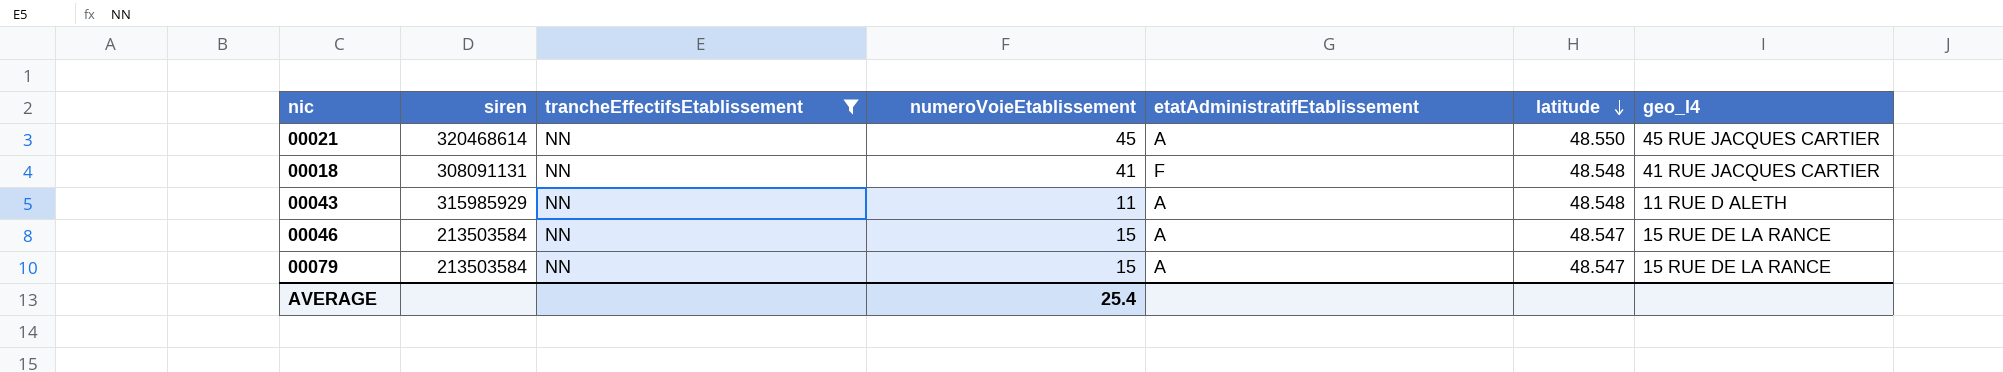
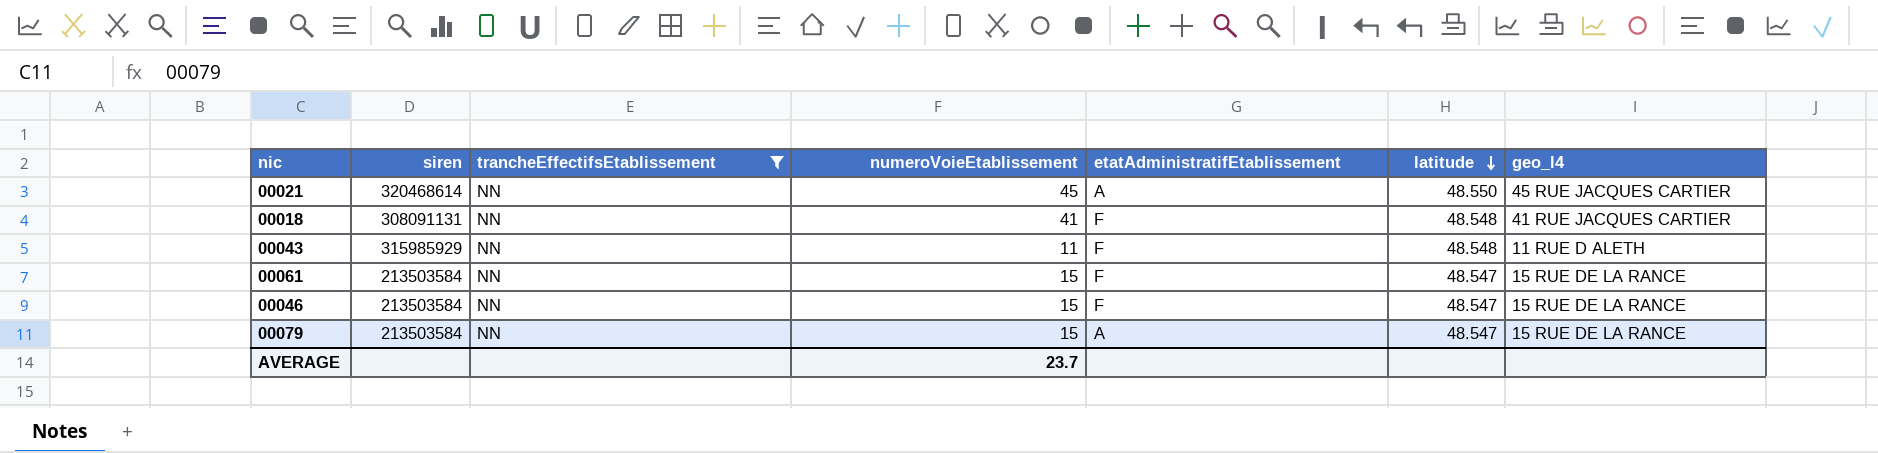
00043 | etatAdministratifEtablissement: A -> F
row 00061: none -> 213503584 | NN | 15 | F | 48.547 | 15 RUE DE LA RANCE
00046 | etatAdministratifEtablissement: A -> F
AVERAGE | numeroVoieEtablissement: 25.4 -> 23.7

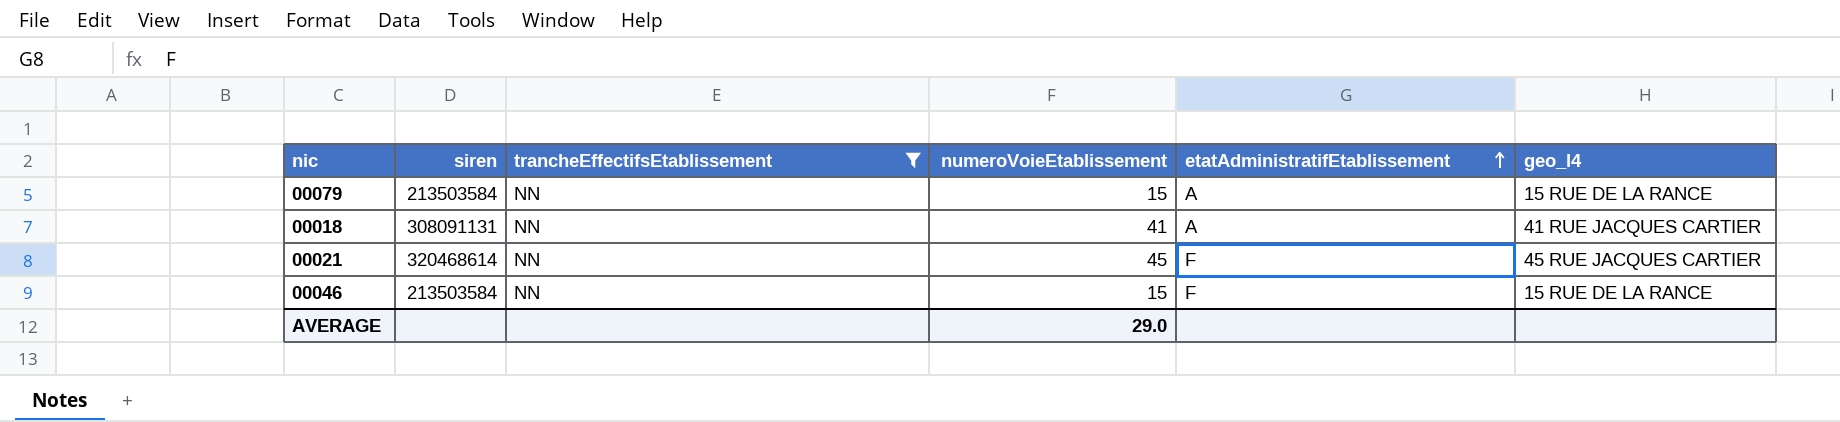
row order: latitude descending -> etatAdministratifEtablissement ascending
column latitude | position: 6 -> none
row 00043: 315985929 | NN | 11 | F | 48.548 | 11 RUE D ALETH -> none
row 00061: 213503584 | NN | 15 | F | 48.547 | 15 RUE DE LA RANCE -> none
00018 | etatAdministratifEtablissement: F -> A
00021 | etatAdministratifEtablissement: A -> F
AVERAGE | numeroVoieEtablissement: 23.7 -> 29.0

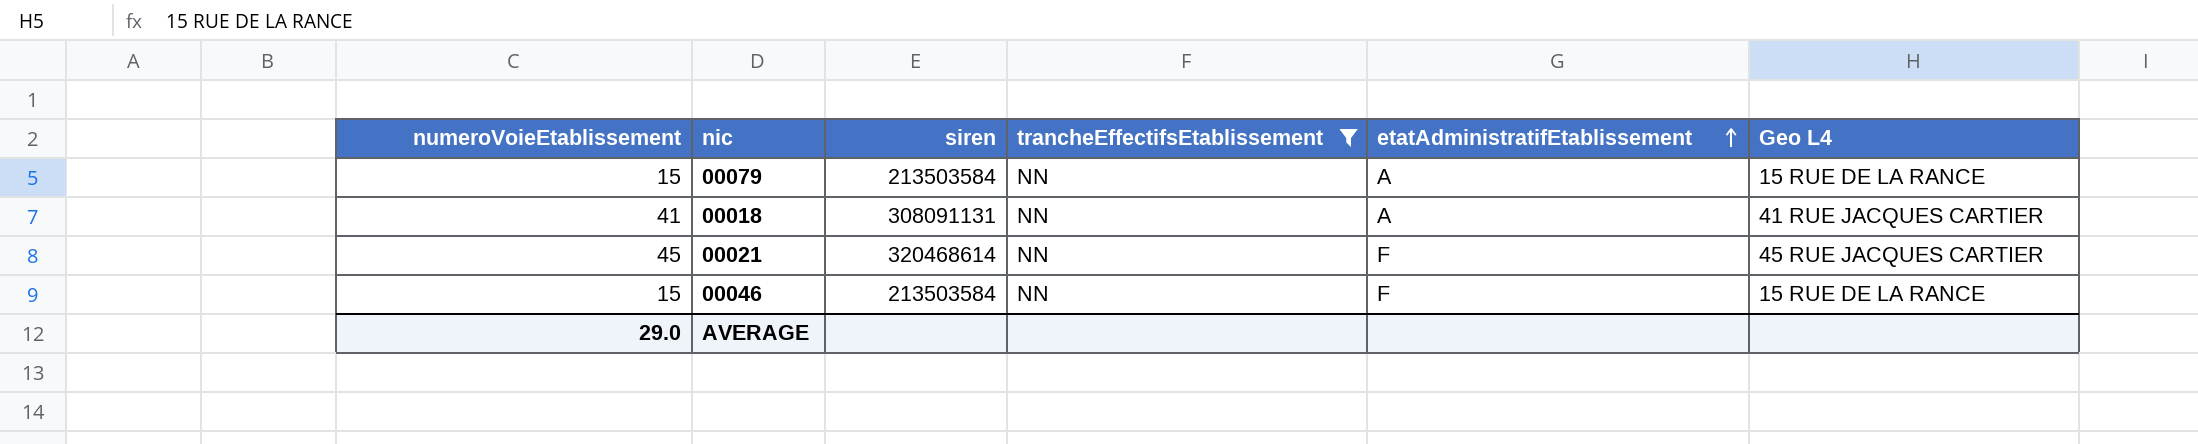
column numeroVoieEtablissement | position: 4 -> 1
column name: geo_l4 -> Geo L4

